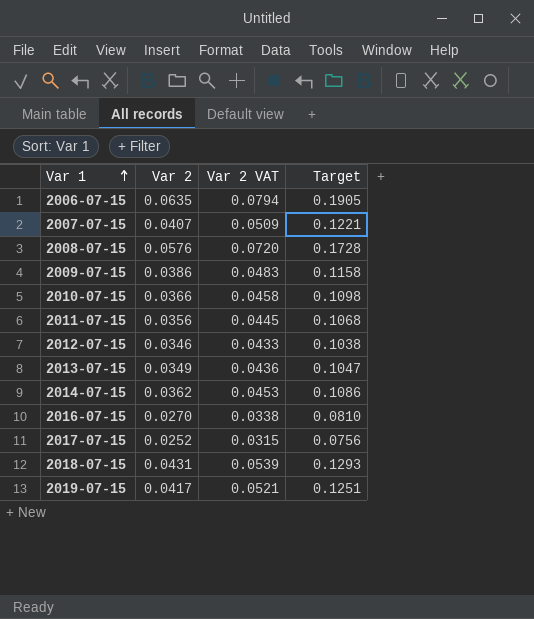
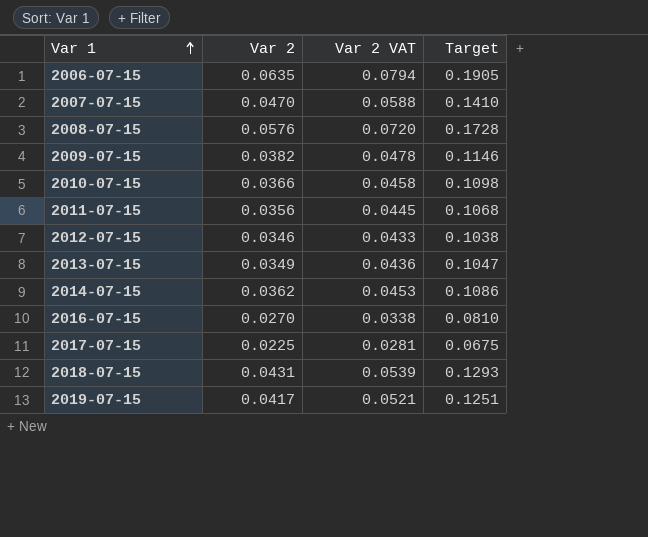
2007-07-15 | Var 2: 0.0407 -> 0.0470
2007-07-15 | Var 2 VAT: 0.0509 -> 0.0588
2007-07-15 | Target: 0.1221 -> 0.1410
2009-07-15 | Var 2: 0.0386 -> 0.0382
2009-07-15 | Var 2 VAT: 0.0483 -> 0.0478
2009-07-15 | Target: 0.1158 -> 0.1146
2017-07-15 | Var 2: 0.0252 -> 0.0225
2017-07-15 | Var 2 VAT: 0.0315 -> 0.0281
2017-07-15 | Target: 0.0756 -> 0.0675

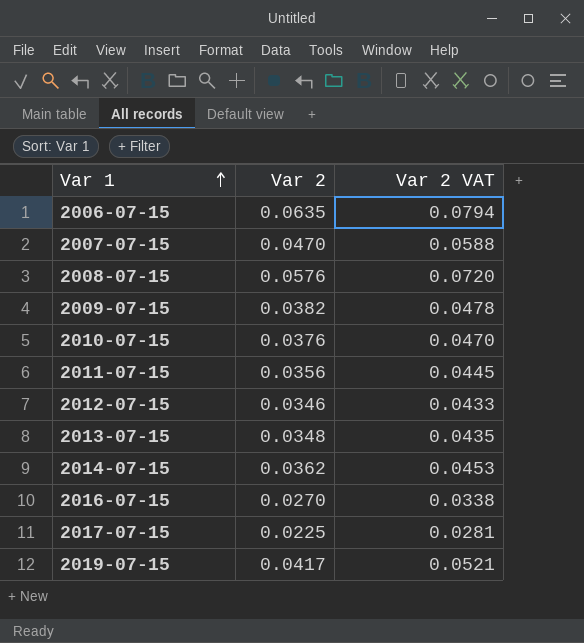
column Target | formula: [Var 2] * 3 -> none
row 2018-07-15: 0.0431 | 0.0539 | 0.1293 -> none
2010-07-15 | Var 2: 0.0366 -> 0.0376
2010-07-15 | Var 2 VAT: 0.0458 -> 0.0470
2013-07-15 | Var 2: 0.0349 -> 0.0348
2013-07-15 | Var 2 VAT: 0.0436 -> 0.0435

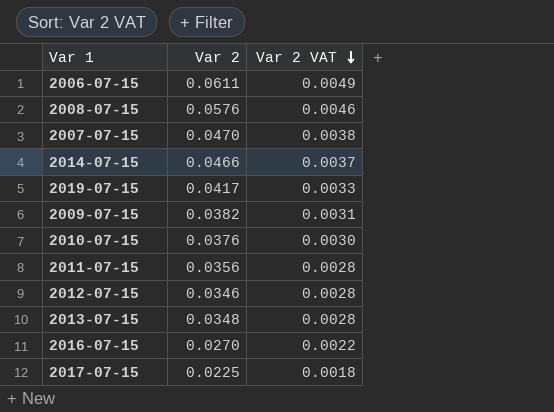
row order: Var 1 ascending -> Var 2 VAT descending
column Var 2 VAT | formula: [Var 2] * 1.25 -> [Var 2] * 0.08
2006-07-15 | Var 2: 0.0635 -> 0.0611
2014-07-15 | Var 2: 0.0362 -> 0.0466

